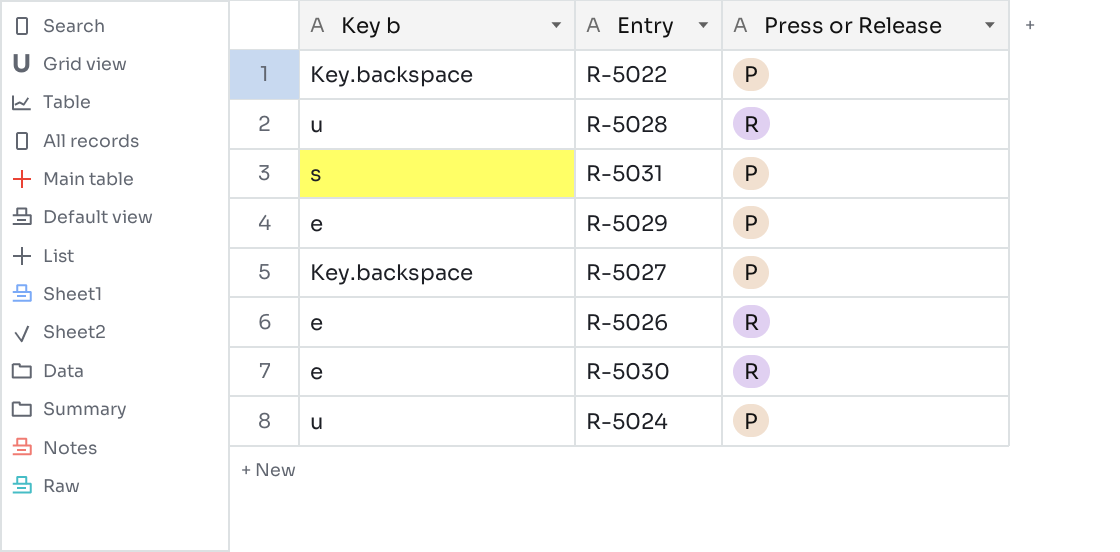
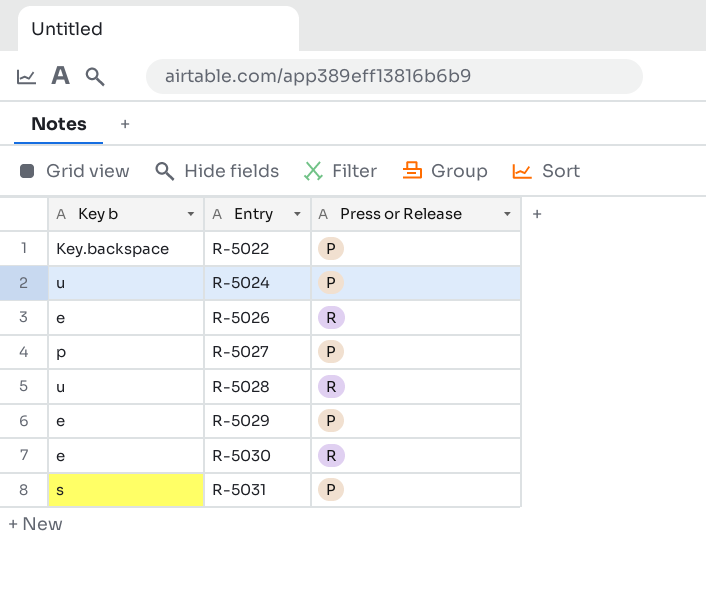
row order: none -> Entry ascending
R-5027 | Key b: Key.backspace -> p

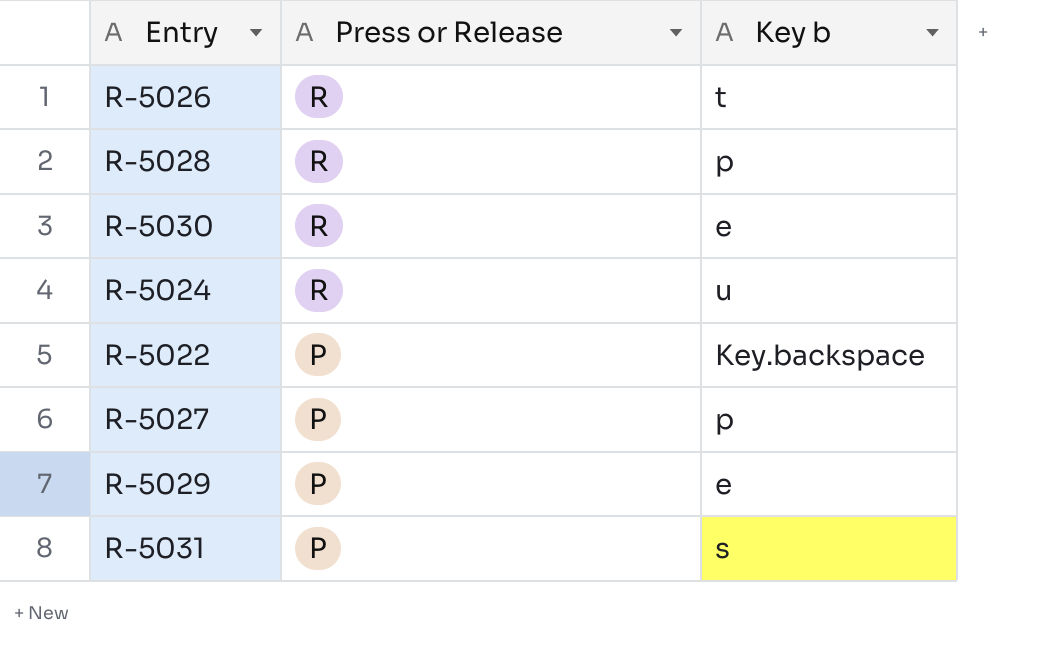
row order: Entry ascending -> Press or Release descending
column Key b | position: 1 -> 3
R-5026 | Key b: e -> t
R-5028 | Key b: u -> p
R-5024 | Press or Release: P -> R

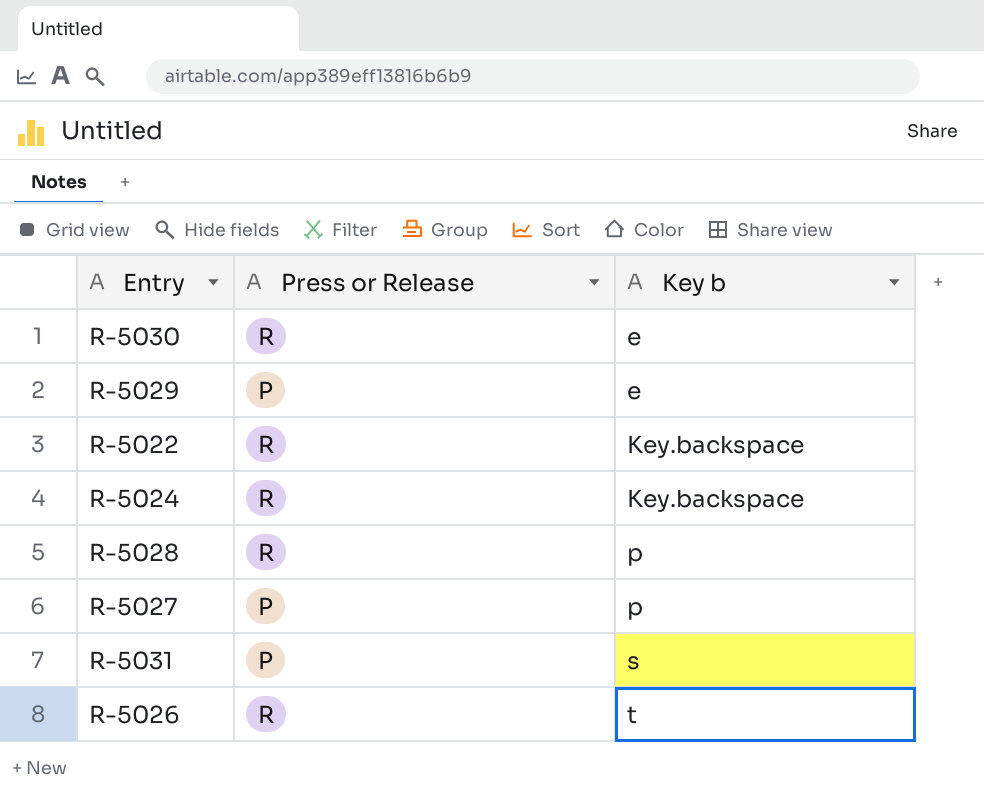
row order: Press or Release descending -> Key b ascending
R-5022 | Press or Release: P -> R
R-5024 | Key b: u -> Key.backspace

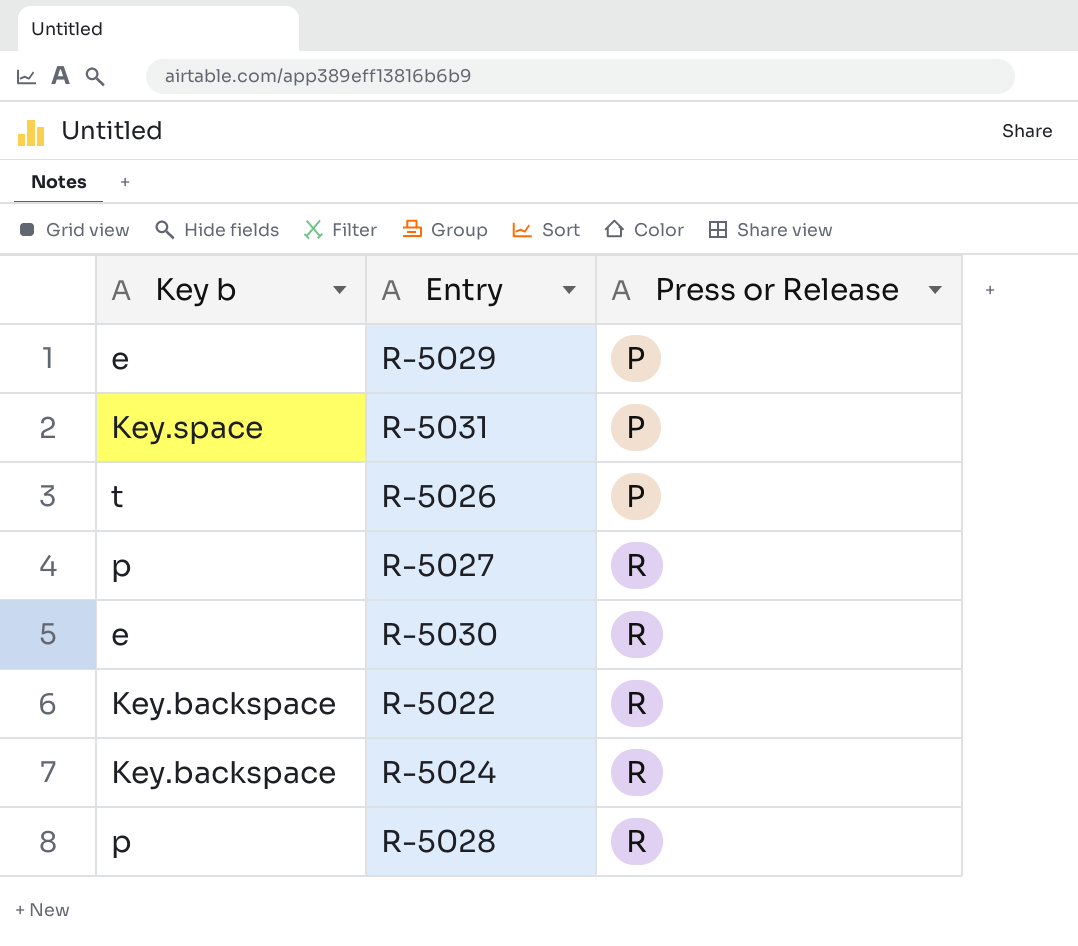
row order: Key b ascending -> Press or Release ascending
column Key b | position: 3 -> 1
R-5031 | Key b: s -> Key.space
R-5026 | Press or Release: R -> P
R-5027 | Press or Release: P -> R

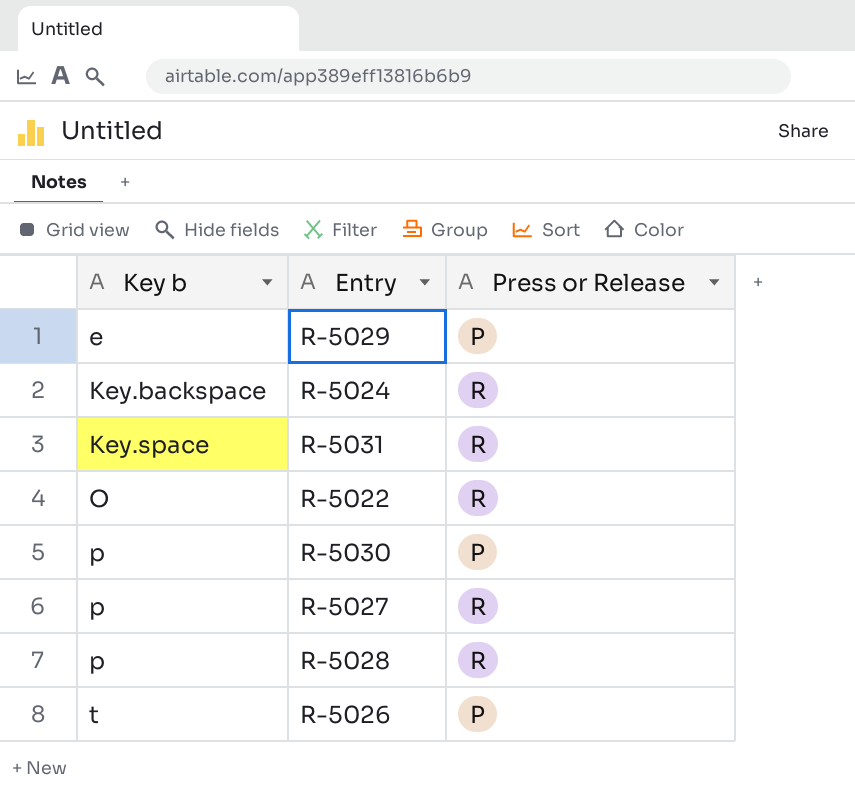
row order: Press or Release ascending -> Key b ascending
R-5031 | Press or Release: P -> R
R-5022 | Key b: Key.backspace -> O
R-5030 | Key b: e -> p
R-5030 | Press or Release: R -> P

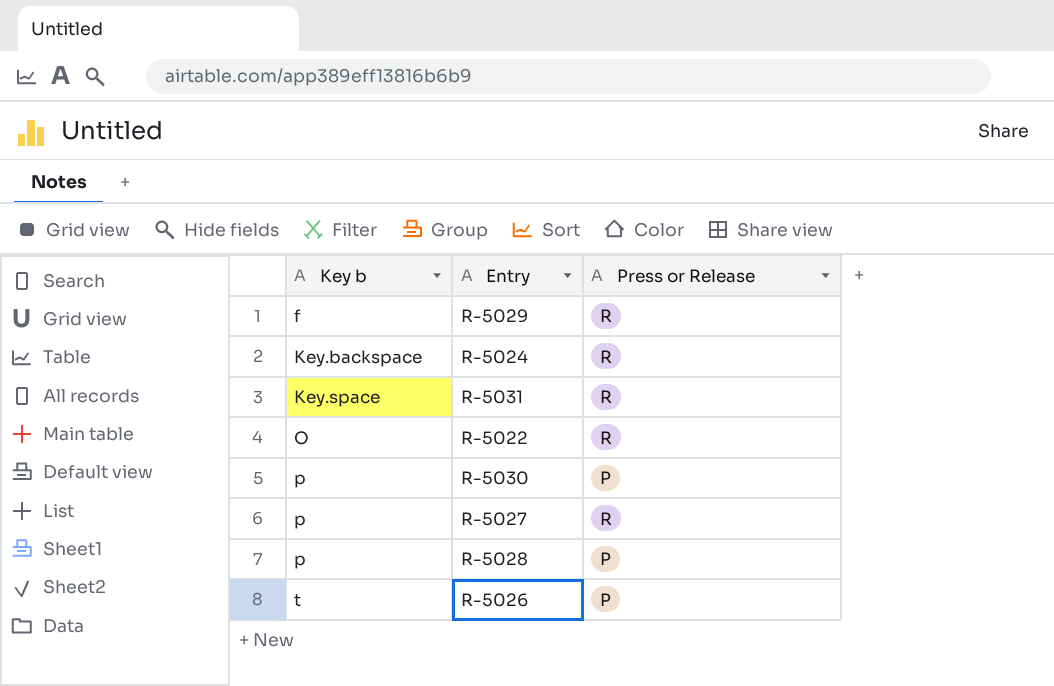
R-5029 | Key b: e -> f
R-5029 | Press or Release: P -> R
R-5028 | Press or Release: R -> P

